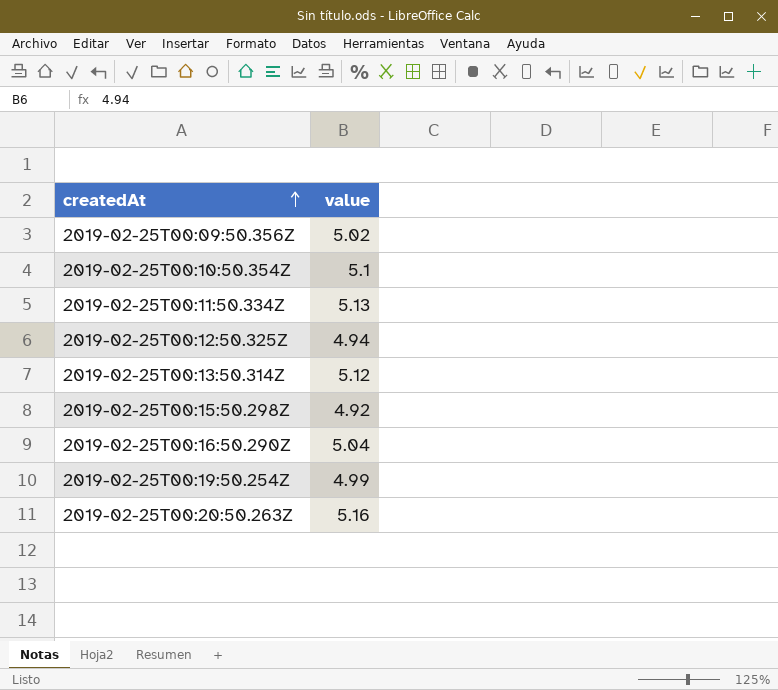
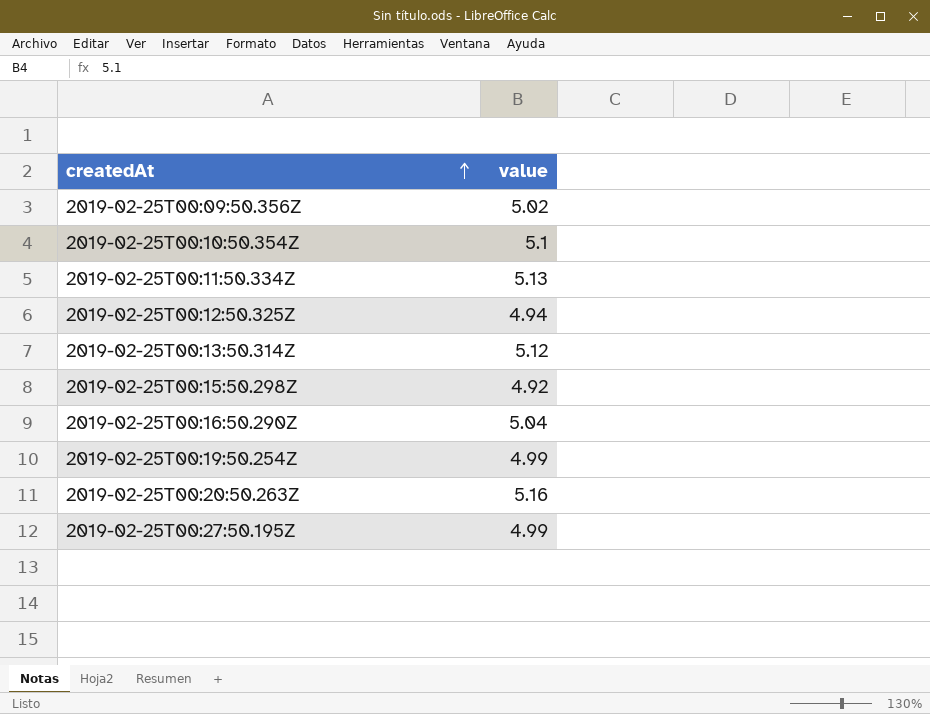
row 2019-02-25T00:27:50.195Z: none -> 4.99

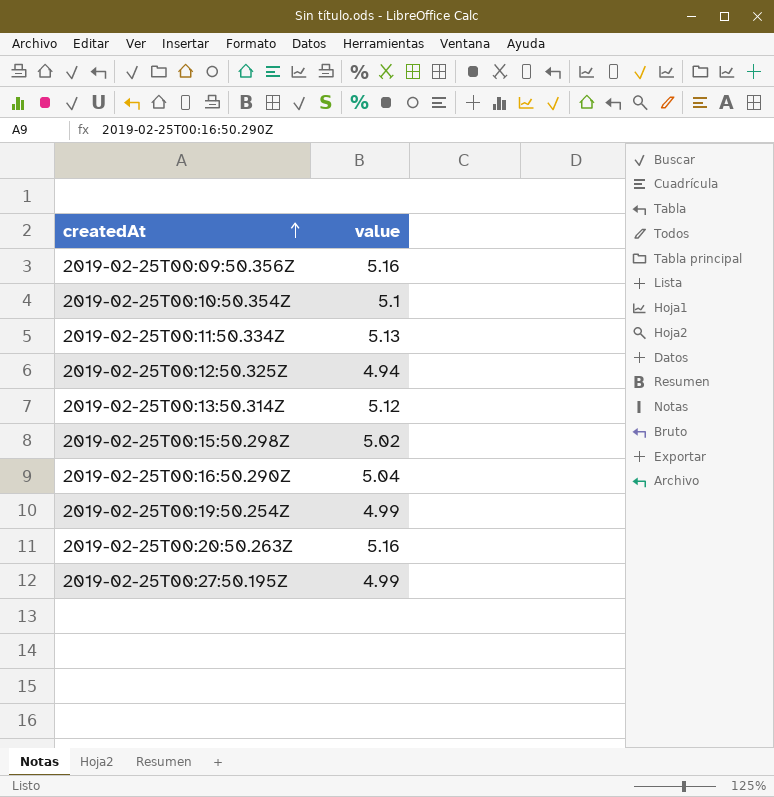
2019-02-25T00:09:50.356Z | value: 5.02 -> 5.16
2019-02-25T00:15:50.298Z | value: 4.92 -> 5.02

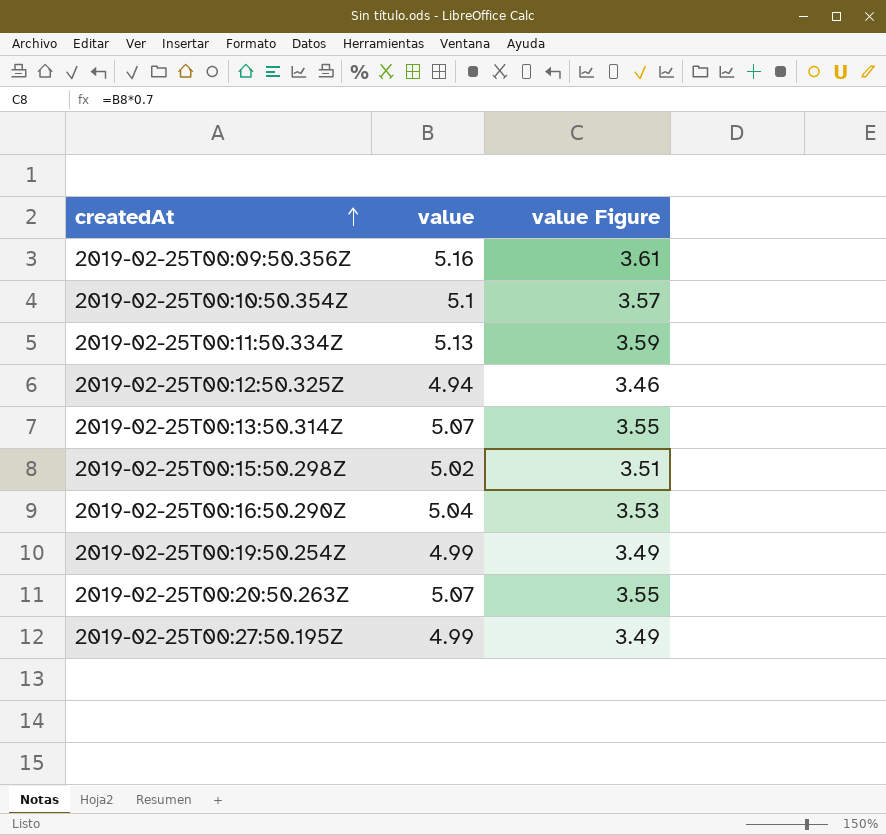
column value Figure | formula: none -> [value] * 0.7
2019-02-25T00:13:50.314Z | value: 5.12 -> 5.07
2019-02-25T00:20:50.263Z | value: 5.16 -> 5.07

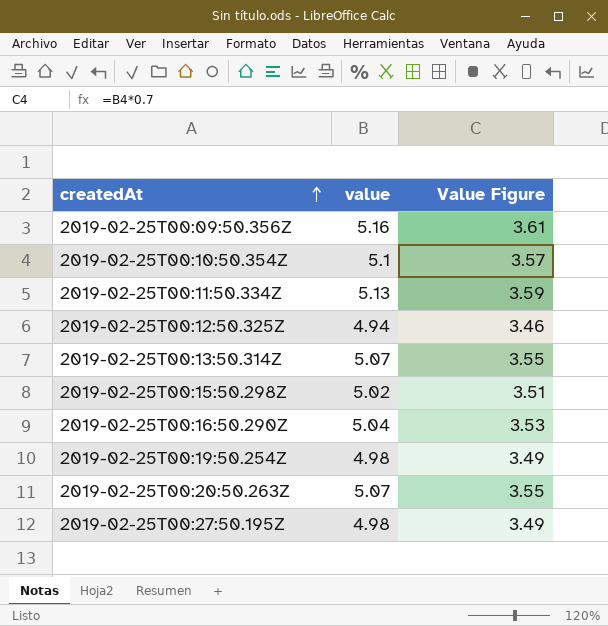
column name: value Figure -> Value Figure
2019-02-25T00:19:50.254Z | value: 4.99 -> 4.98
2019-02-25T00:27:50.195Z | value: 4.99 -> 4.98

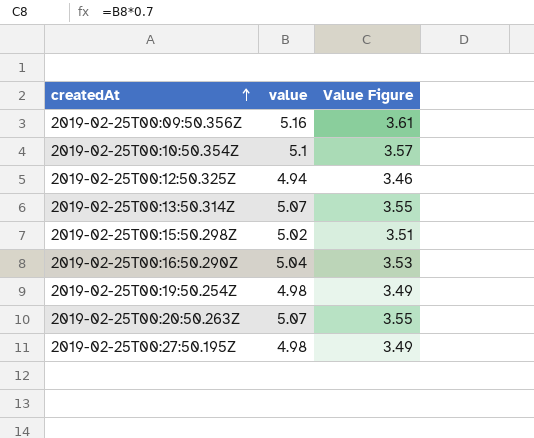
row 2019-02-25T00:11:50.334Z: 5.13 | 3.59 -> none

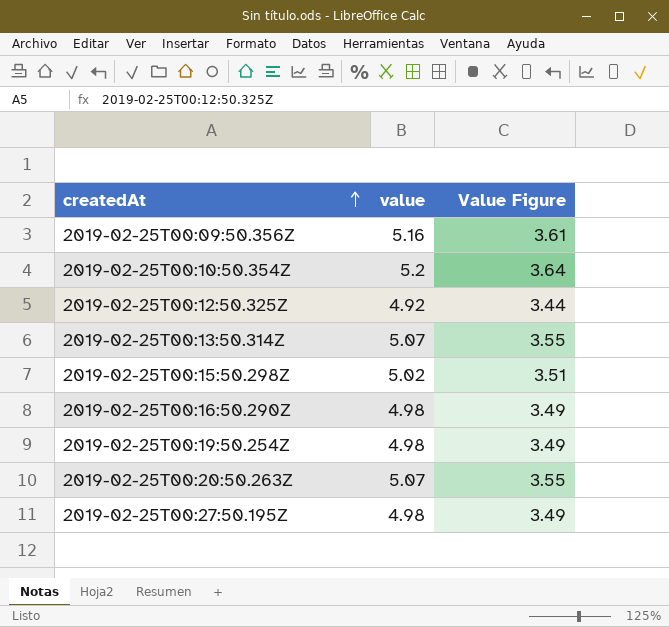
2019-02-25T00:10:50.354Z | value: 5.1 -> 5.2
2019-02-25T00:10:50.354Z | Value Figure: 3.57 -> 3.64
2019-02-25T00:12:50.325Z | value: 4.94 -> 4.92
2019-02-25T00:12:50.325Z | Value Figure: 3.46 -> 3.44
2019-02-25T00:16:50.290Z | value: 5.04 -> 4.98
2019-02-25T00:16:50.290Z | Value Figure: 3.53 -> 3.49

